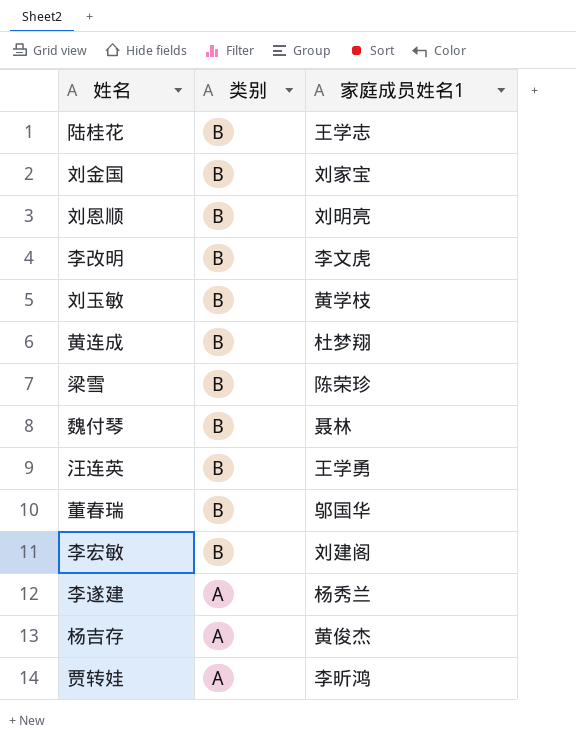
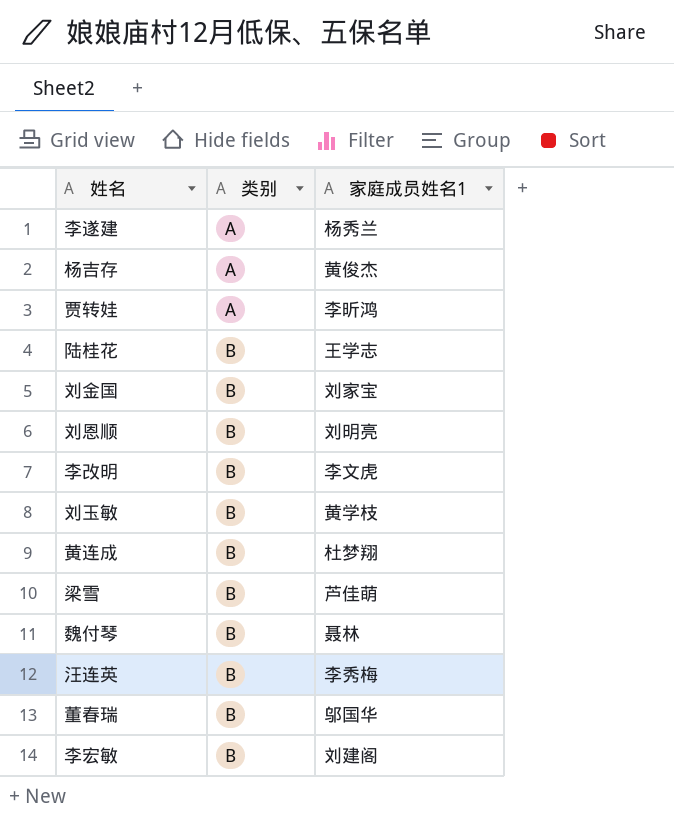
row order: 类别 descending -> 类别 ascending
梁雪 | 家庭成员姓名1: 陈荣珍 -> 芦佳萌
汪连英 | 家庭成员姓名1: 王学勇 -> 李秀梅

